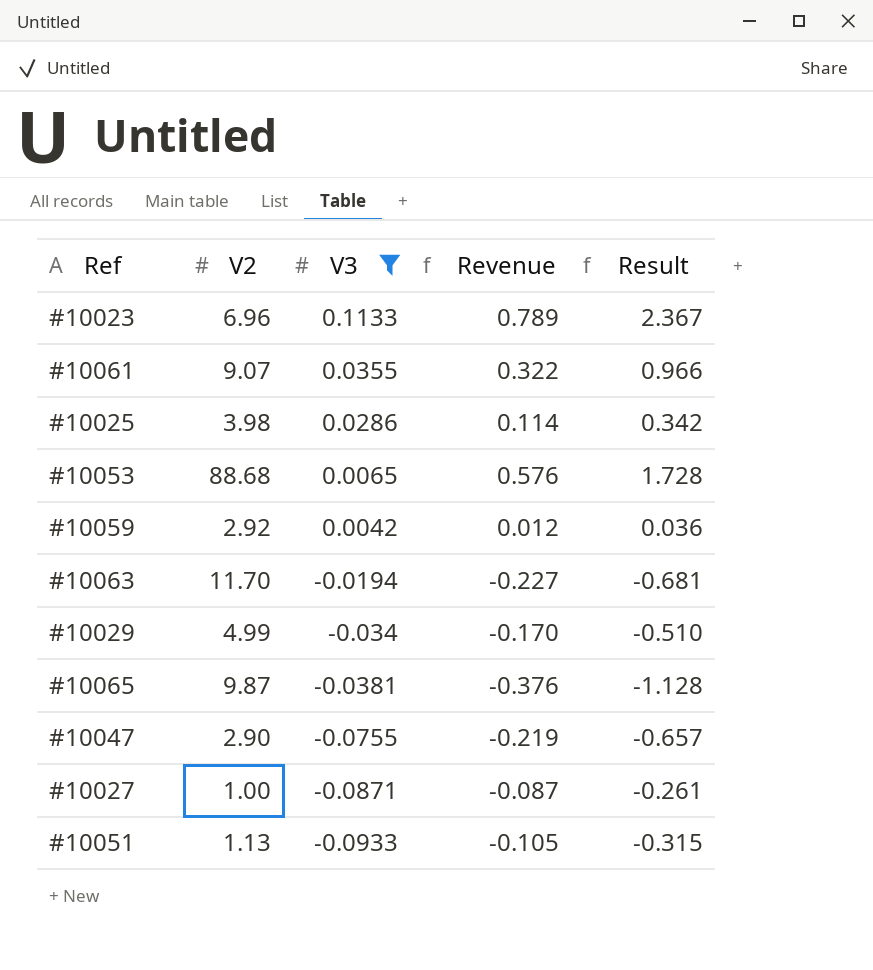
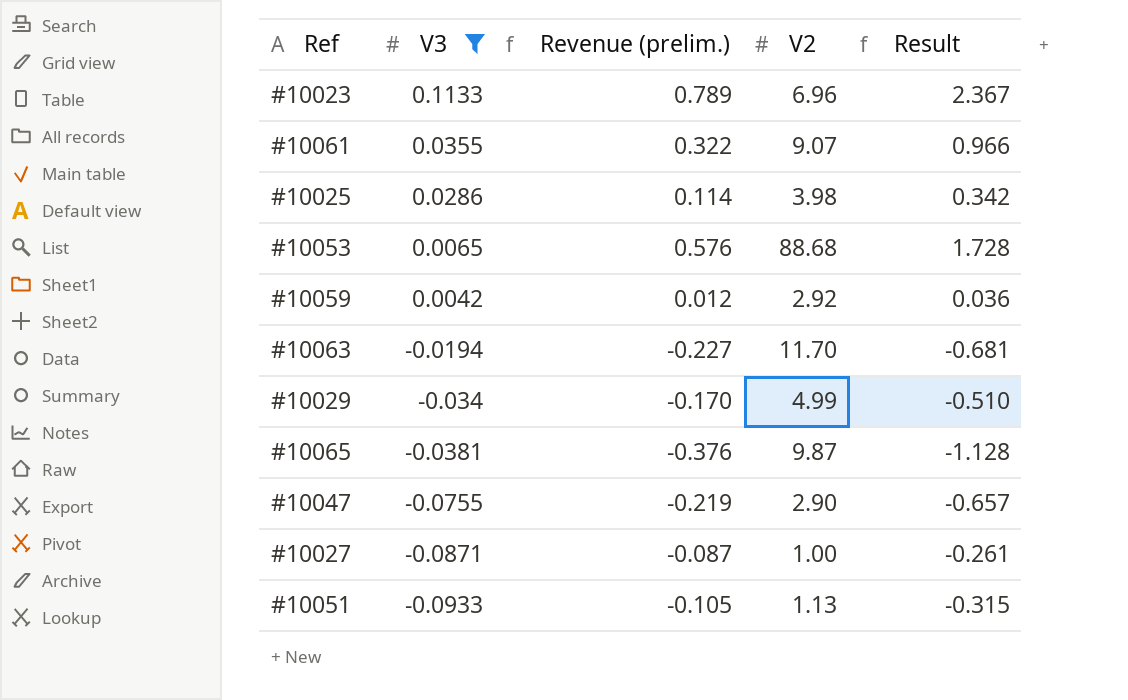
column name: Revenue -> Revenue (prelim.)
column V2 | position: 2 -> 4

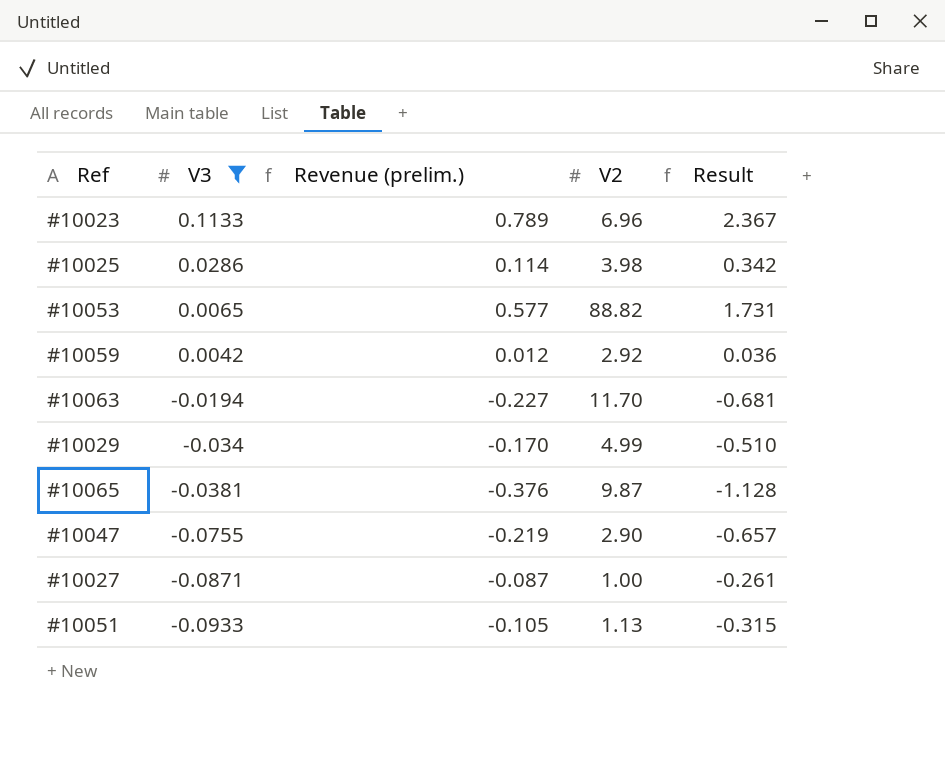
row #10061: 0.0355 | 0.322 | 9.07 | 0.966 -> none
#10053 | Revenue (prelim.): 0.576 -> 0.577
#10053 | V2: 88.68 -> 88.82
#10053 | Result: 1.728 -> 1.731

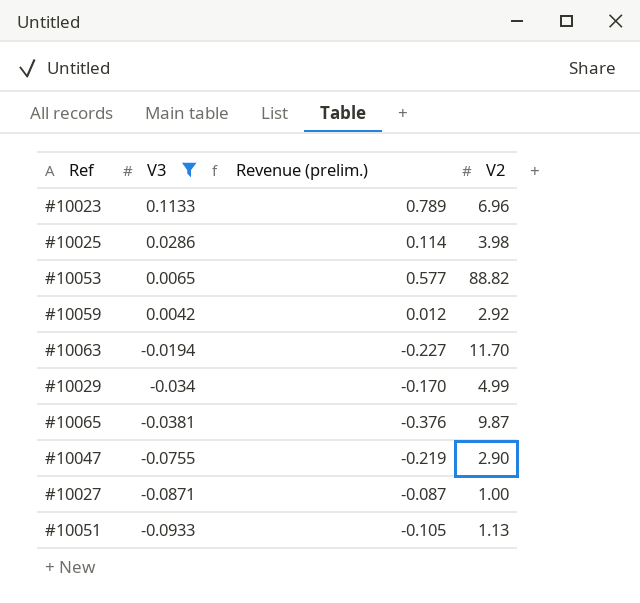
column Result | formula: [Revenue (prelim.)] * 3 -> none

